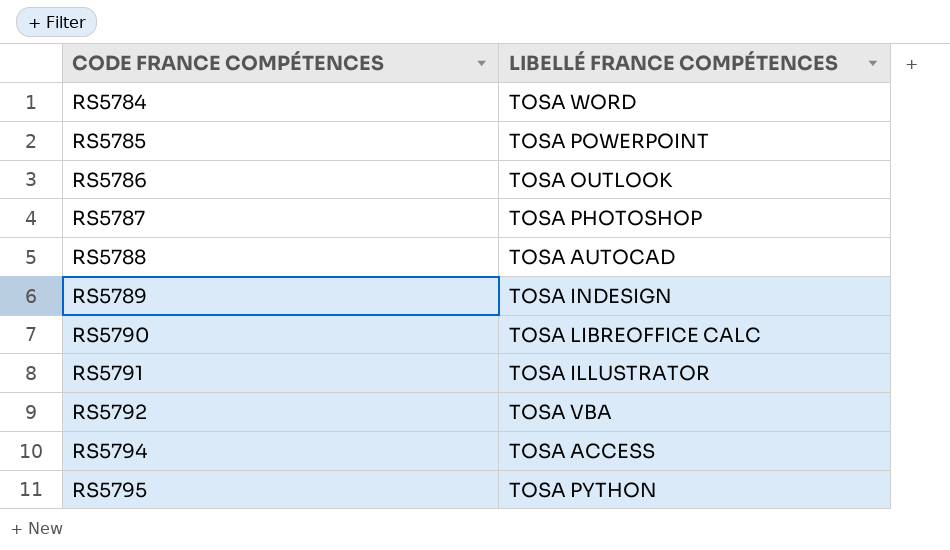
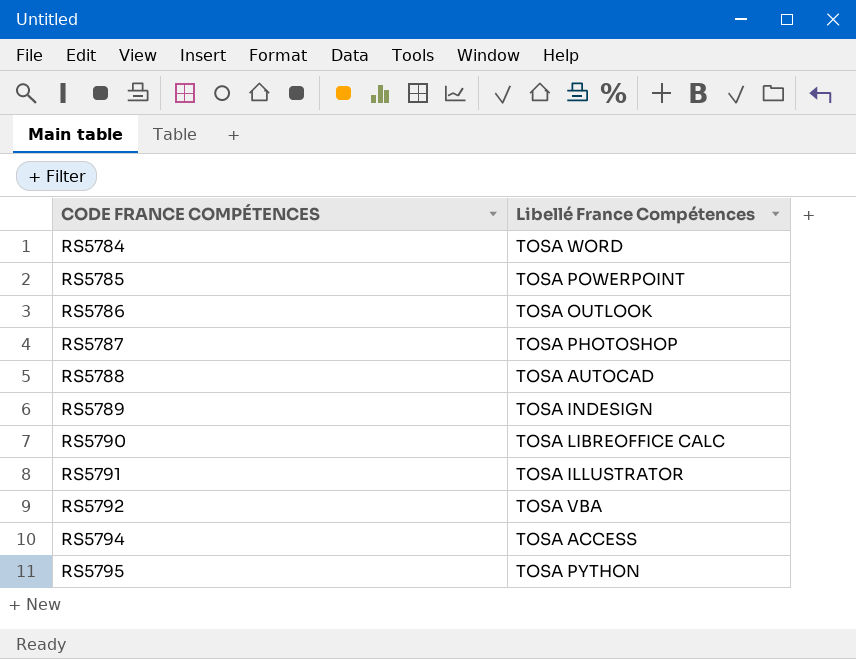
column name: LIBELLÉ FRANCE COMPÉTENCES -> Libellé France Compétences

